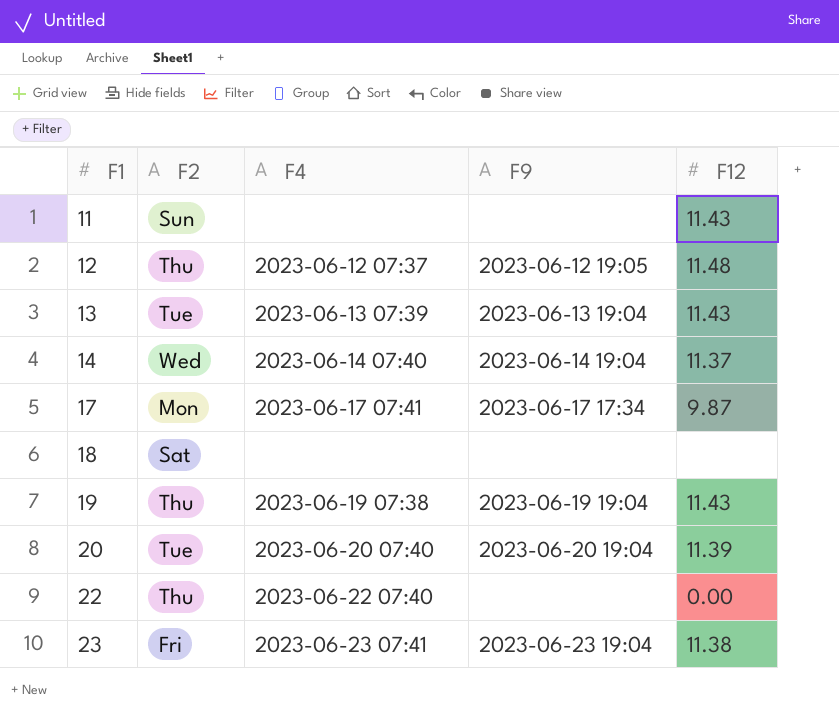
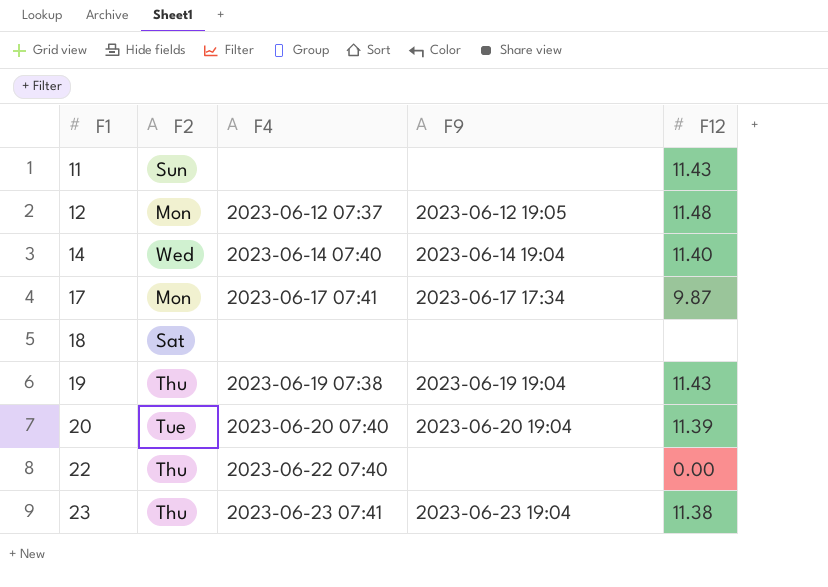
row 13: Tue | 2023-06-13 07:39 | 2023-06-13 19:04 | 11.43 -> none
12 | F2: Thu -> Mon
14 | F12: 11.37 -> 11.40
23 | F2: Fri -> Thu

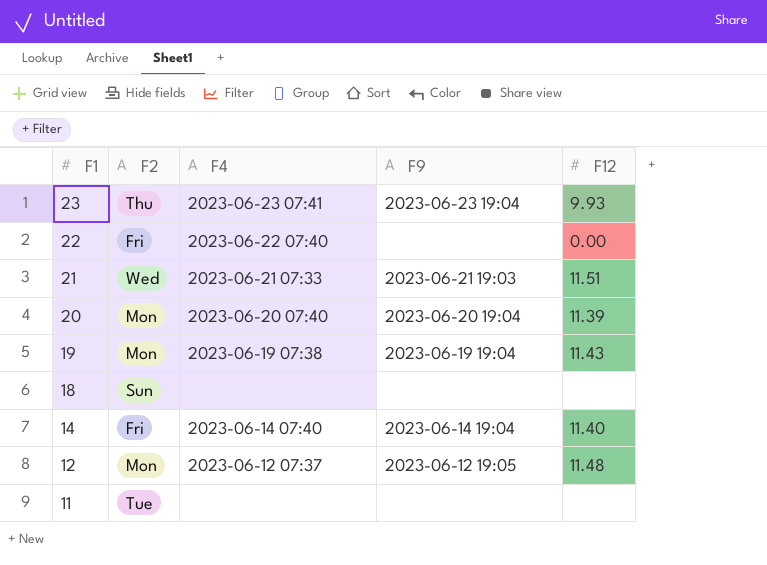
row order: F1 ascending -> F1 descending
row 17: Mon | 2023-06-17 07:41 | 2023-06-17 17:34 | 9.87 -> none
23 | F12: 11.38 -> 9.93
22 | F2: Thu -> Fri
row 21: none -> Wed | 2023-06-21 07:33 | 2023-06-21 19:03 | 11.51
20 | F2: Tue -> Mon
19 | F2: Thu -> Mon
18 | F2: Sat -> Sun
14 | F2: Wed -> Fri
11 | F2: Sun -> Tue
11 | F12: 11.43 -> none

